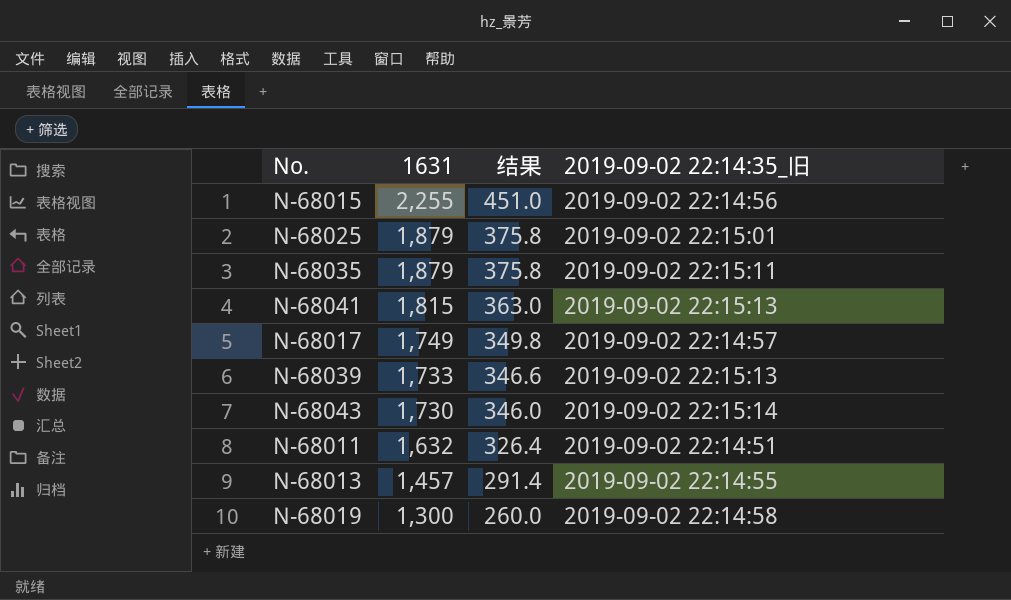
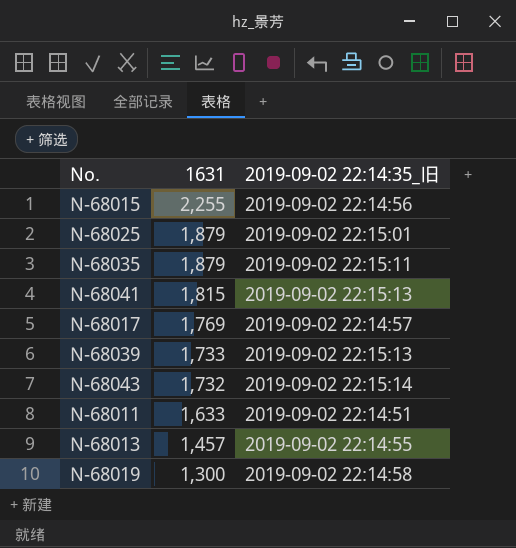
column 结果 | formula: [1631] * 0.2 -> none
N-68017 | 1631: 1,749 -> 1,769
N-68043 | 1631: 1,730 -> 1,732
N-68011 | 1631: 1,632 -> 1,633

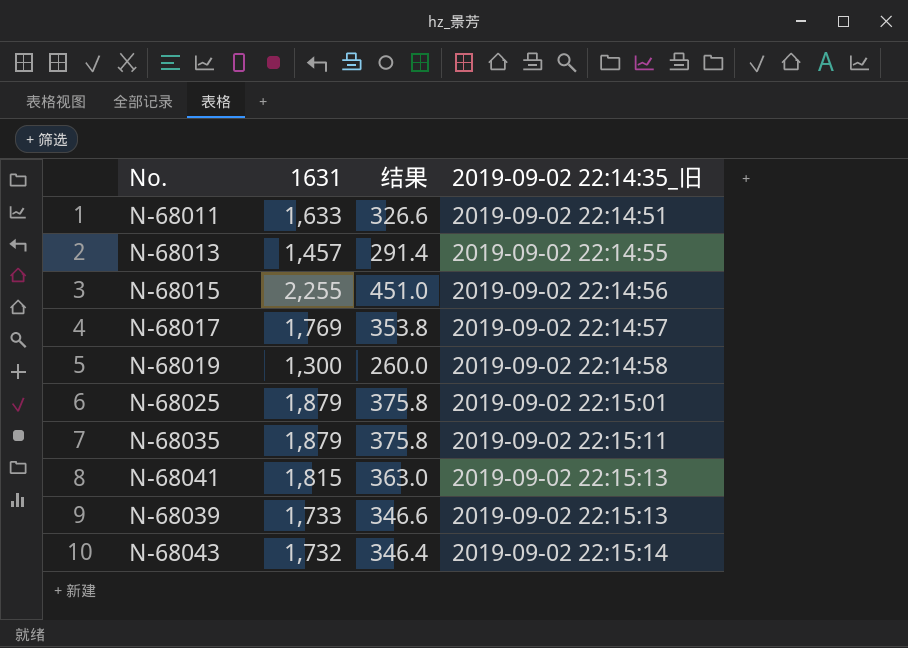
row order: 1631 descending -> 2019-09-02 22:14:35_旧 ascending
column 结果 | formula: none -> [1631] * 0.2

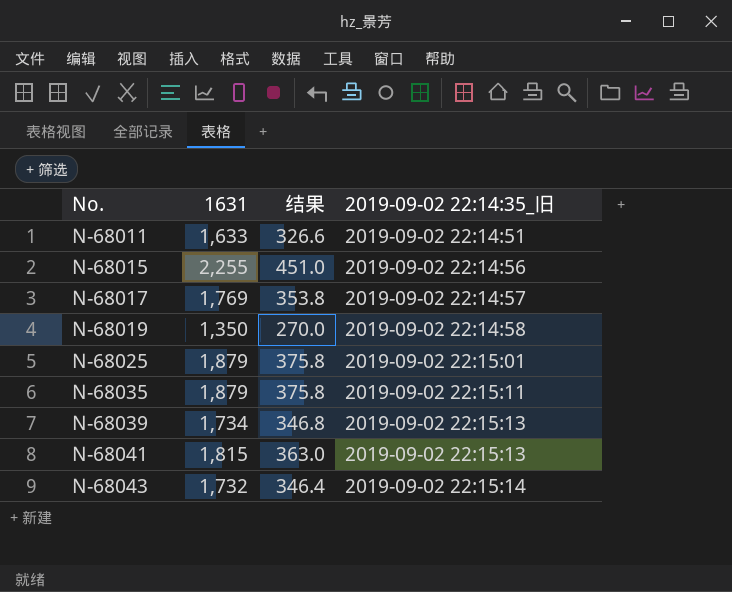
row order: 2019-09-02 22:14:35_旧 ascending -> No. ascending
row N-68013: 1,457 | 291.4 | 2019-09-02 22:14:55 -> none
N-68019 | 1631: 1,300 -> 1,350
N-68019 | 结果: 260.0 -> 270.0
N-68039 | 1631: 1,733 -> 1,734
N-68039 | 结果: 346.6 -> 346.8

